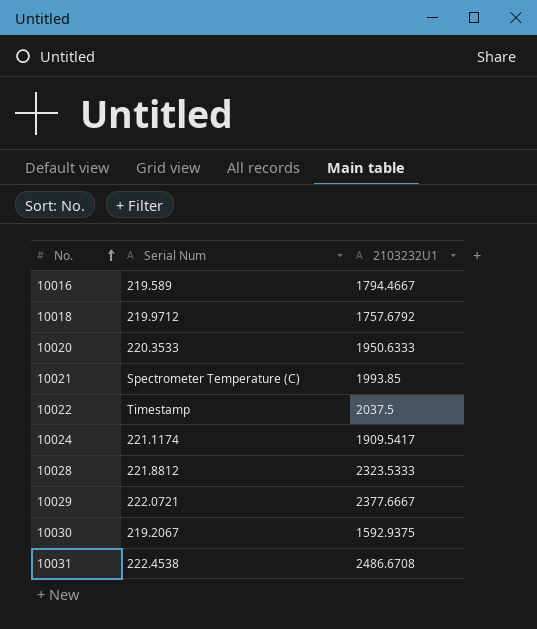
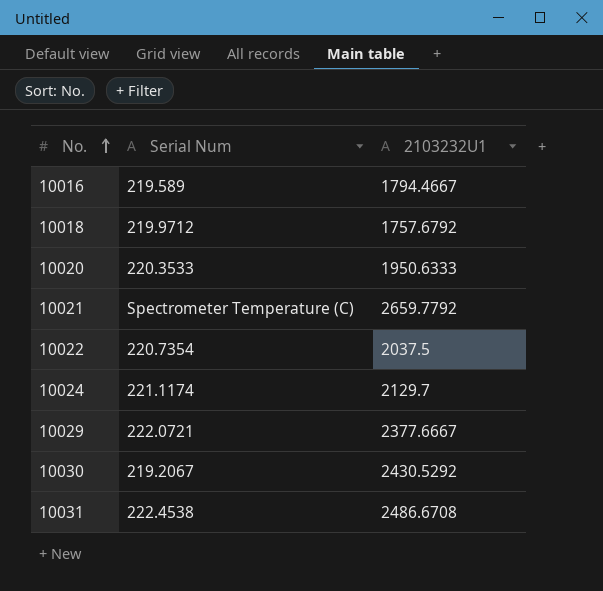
row 10028: 221.8812 | 2323.5333 -> none
10021 | 2103232U1: 1993.85 -> 2659.7792
10022 | Serial Num: Timestamp -> 220.7354
10024 | 2103232U1: 1909.5417 -> 2129.7
10030 | 2103232U1: 1592.9375 -> 2430.5292

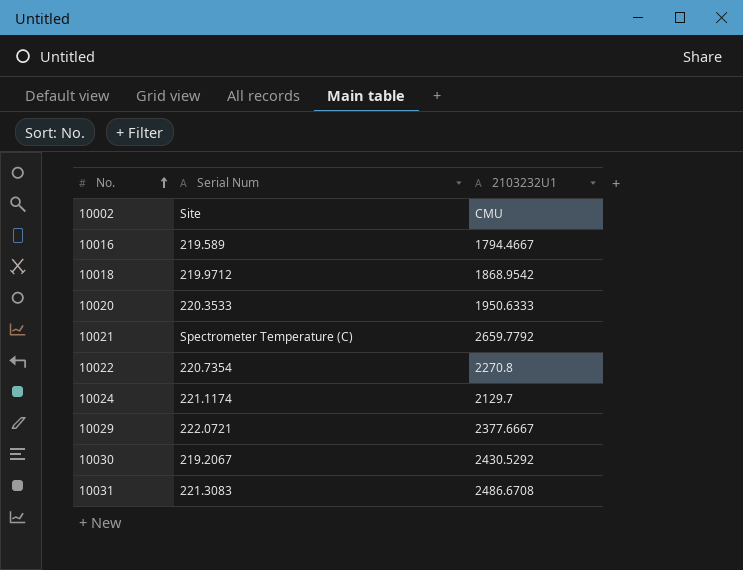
row 10002: none -> Site | CMU
10018 | 2103232U1: 1757.6792 -> 1868.9542
10022 | 2103232U1: 2037.5 -> 2270.8
10031 | Serial Num: 222.4538 -> 221.3083

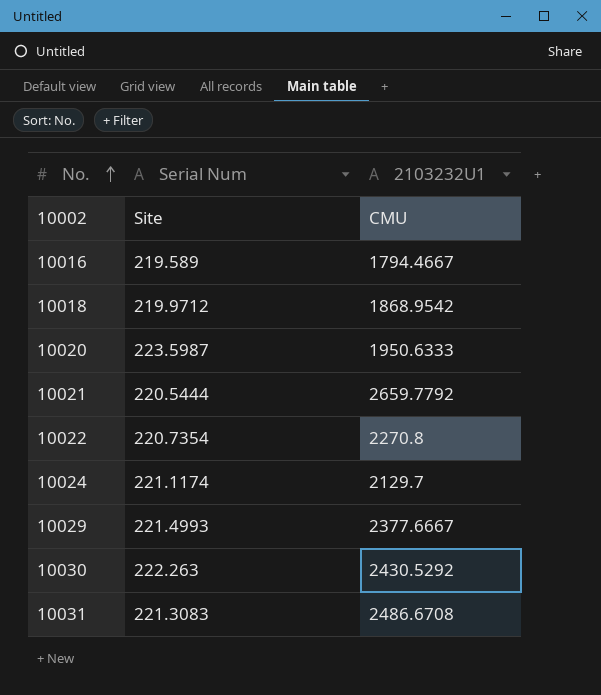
10020 | Serial Num: 220.3533 -> 223.5987
10021 | Serial Num: Spectrometer Temperature (C) -> 220.5444
10029 | Serial Num: 222.0721 -> 221.4993
10030 | Serial Num: 219.2067 -> 222.263

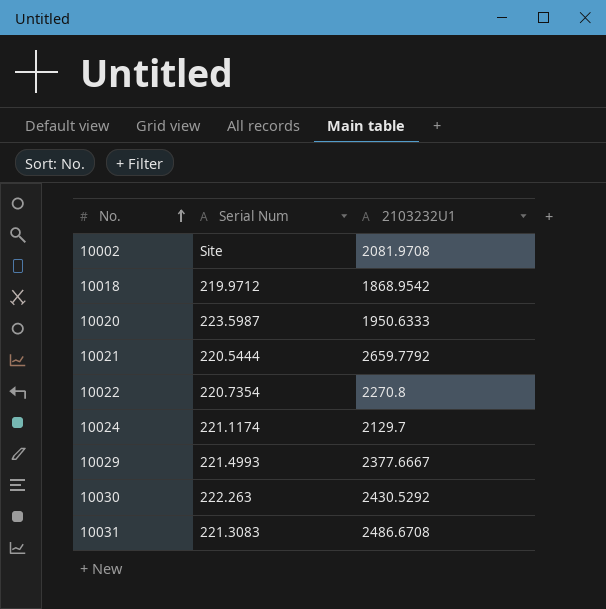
row 10016: 219.589 | 1794.4667 -> none
10002 | 2103232U1: CMU -> 2081.9708

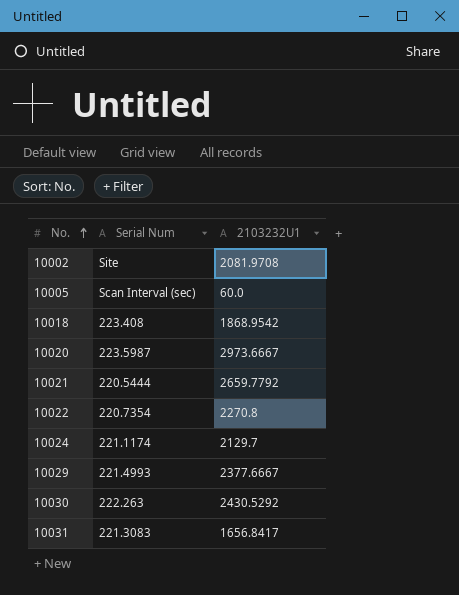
row 10005: none -> Scan Interval (sec) | 60.0
10018 | Serial Num: 219.9712 -> 223.408
10020 | 2103232U1: 1950.6333 -> 2973.6667
10031 | 2103232U1: 2486.6708 -> 1656.8417

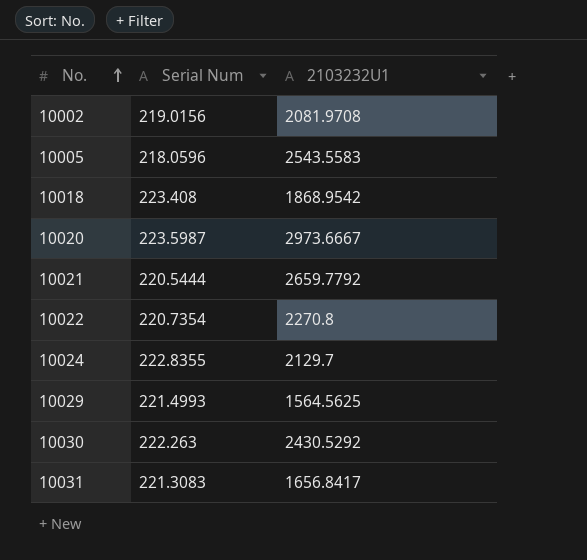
10002 | Serial Num: Site -> 219.0156
10005 | Serial Num: Scan Interval (sec) -> 218.0596
10005 | 2103232U1: 60.0 -> 2543.5583
10024 | Serial Num: 221.1174 -> 222.8355
10029 | 2103232U1: 2377.6667 -> 1564.5625

